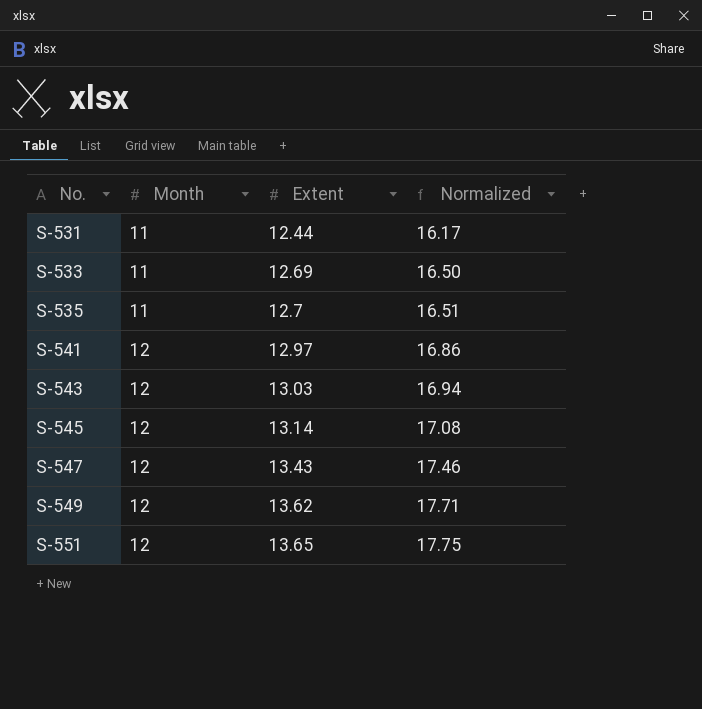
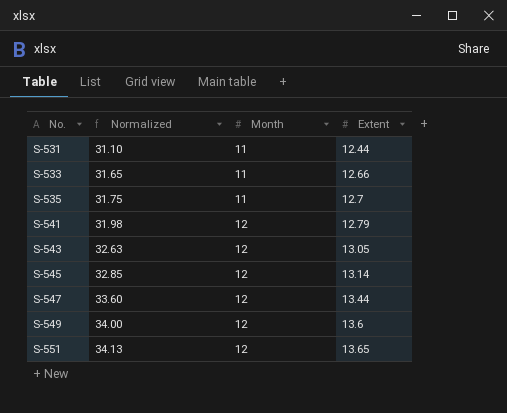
column Normalized | formula: [Extent] * 1.3 -> [Extent] * 2.5
column Normalized | position: 4 -> 2
S-533 | Extent: 12.69 -> 12.66
S-541 | Extent: 12.97 -> 12.79
S-543 | Extent: 13.03 -> 13.05
S-547 | Extent: 13.43 -> 13.44
S-549 | Extent: 13.62 -> 13.6

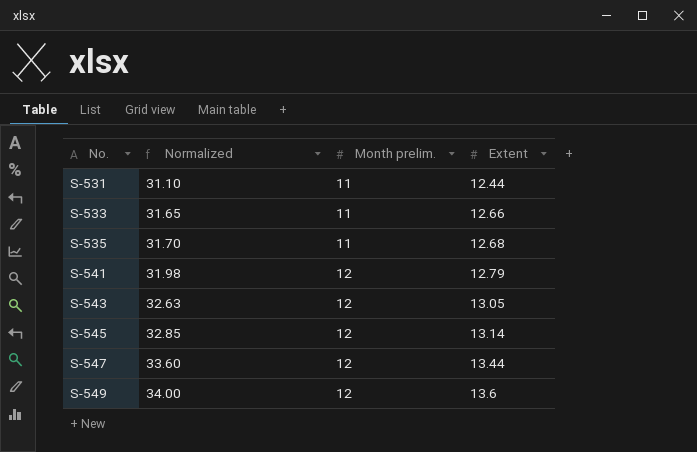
column name: Month -> Month prelim.
row S-551: 34.13 | 12 | 13.65 -> none
S-535 | Normalized: 31.75 -> 31.70
S-535 | Extent: 12.7 -> 12.68

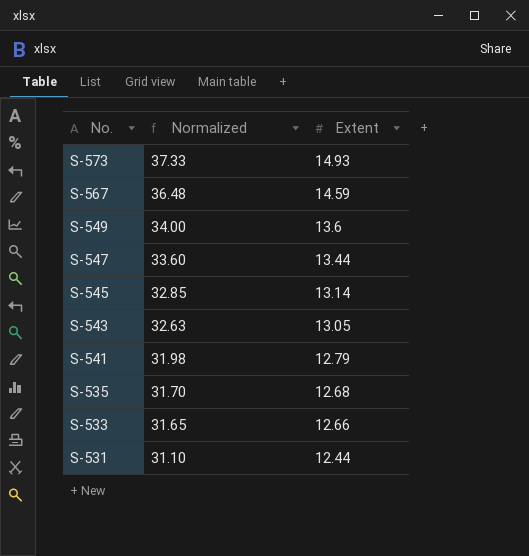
row order: No. ascending -> No. descending
column Month prelim. | position: 3 -> none
row S-573: none -> 37.33 | 14.93
row S-567: none -> 36.48 | 14.59

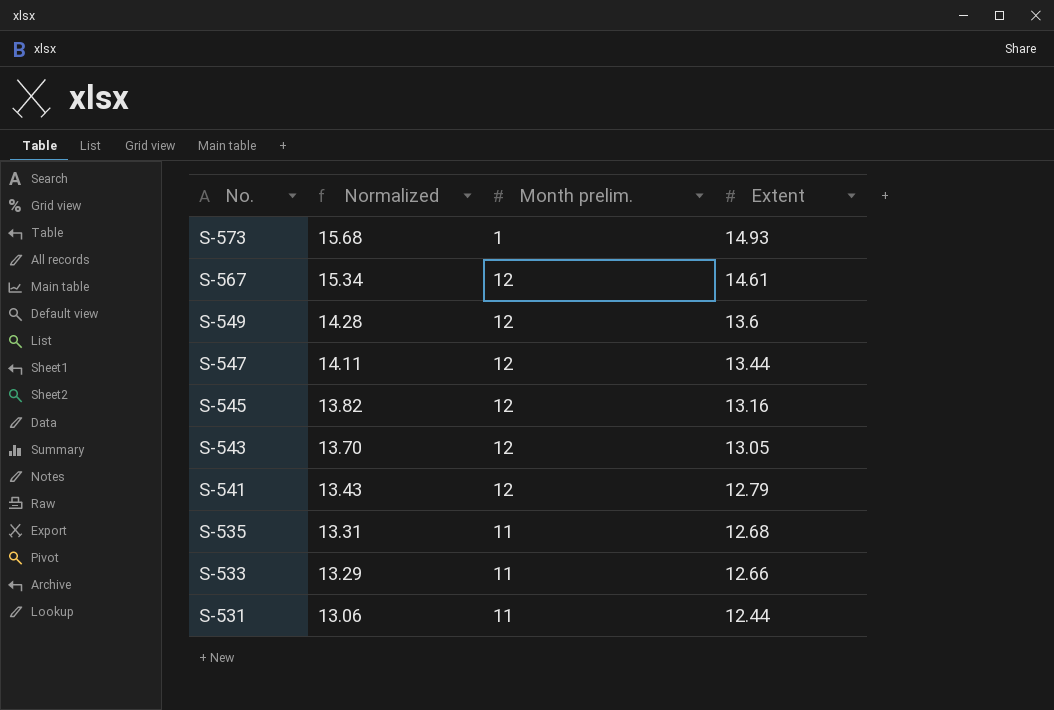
column Normalized | formula: [Extent] * 2.5 -> [Extent] * 1.05
column Month prelim. | position: none -> 3
S-567 | Extent: 14.59 -> 14.61
S-545 | Extent: 13.14 -> 13.16

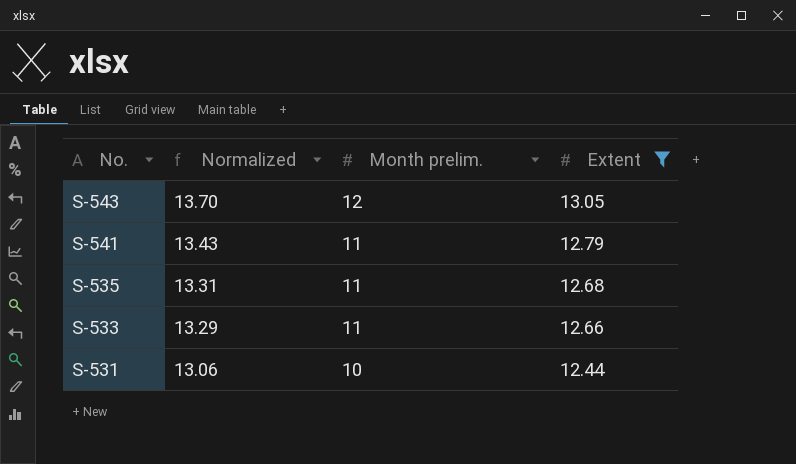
filter: none -> Extent <= 13.05
S-541 | Month prelim.: 12 -> 11
S-531 | Month prelim.: 11 -> 10

